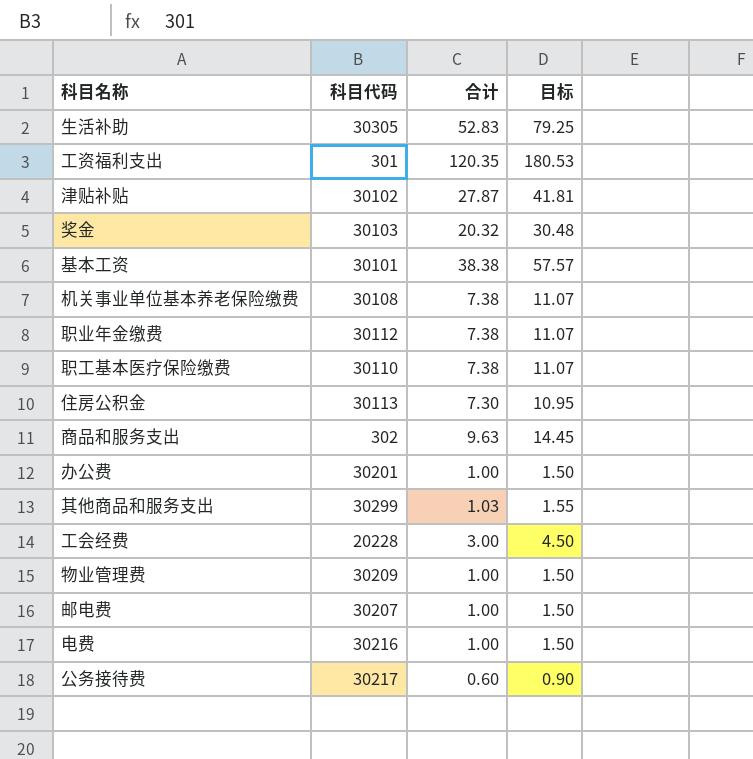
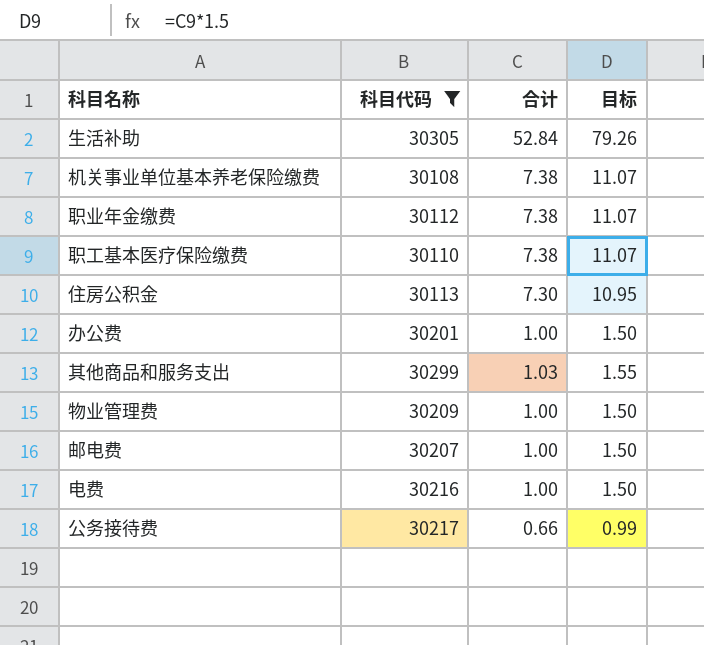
filter: none -> 科目代码 >= 30108
生活补助 | 合计: 52.83 -> 52.84
生活补助 | 目标: 79.25 -> 79.26
公务接待费 | 合计: 0.60 -> 0.66
公务接待费 | 目标: 0.90 -> 0.99

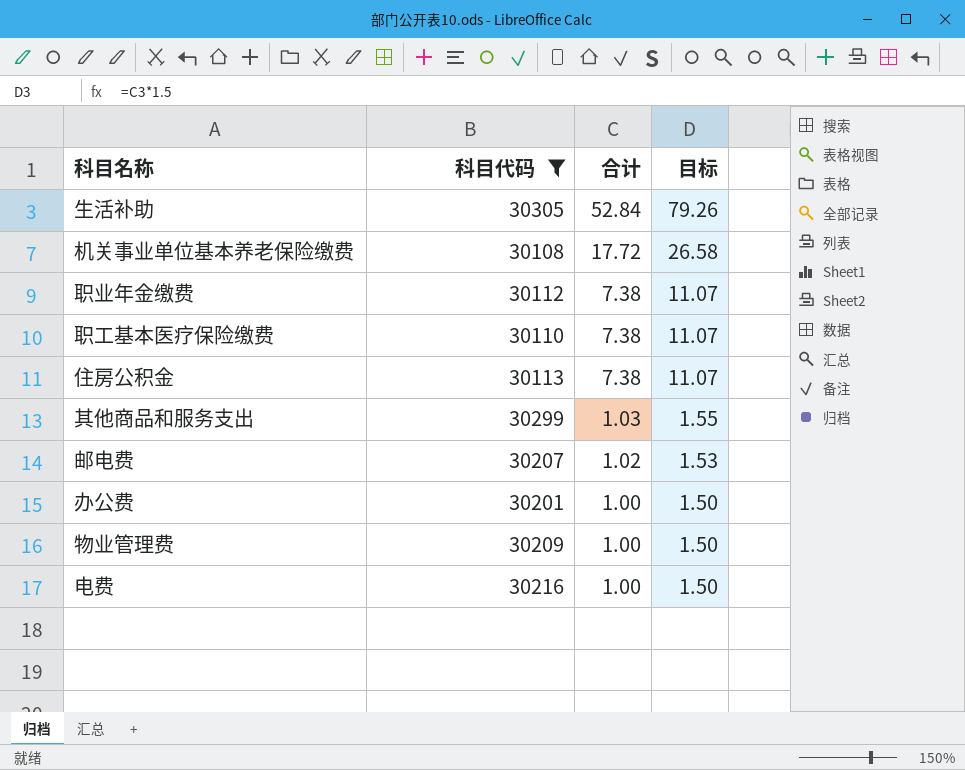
row order: none -> 合计 descending
row 公务接待费: 30217 | 0.66 | 0.99 -> none
机关事业单位基本养老保险缴费 | 合计: 7.38 -> 17.72
机关事业单位基本养老保险缴费 | 目标: 11.07 -> 26.58
住房公积金 | 合计: 7.30 -> 7.38
住房公积金 | 目标: 10.95 -> 11.07
邮电费 | 合计: 1.00 -> 1.02
邮电费 | 目标: 1.50 -> 1.53

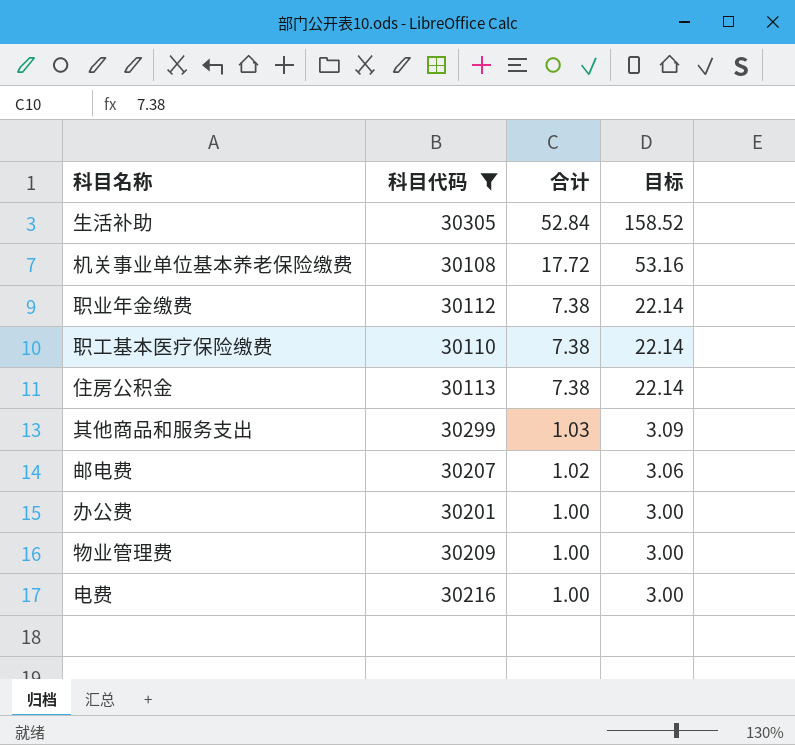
column 目标 | formula: [合计] * 1.5 -> [合计] * 3

